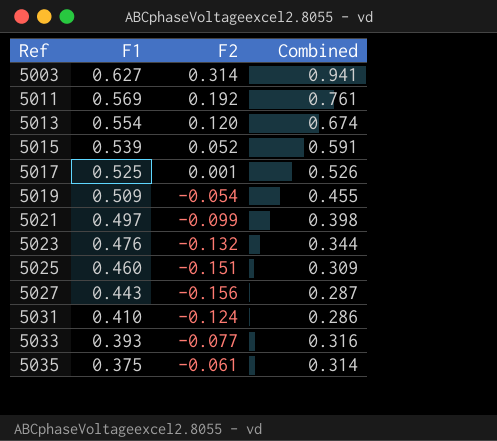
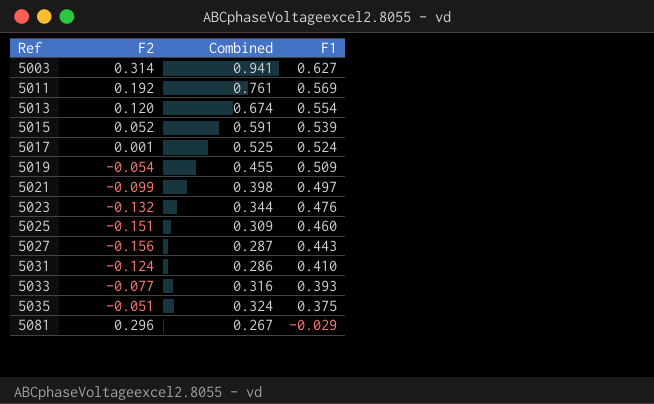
column F1 | position: 2 -> 4
5017 | Combined: 0.526 -> 0.525
5017 | F1: 0.525 -> 0.524
5035 | F2: -0.061 -> -0.051
5035 | Combined: 0.314 -> 0.324
row 5081: none -> 0.296 | 0.267 | -0.029

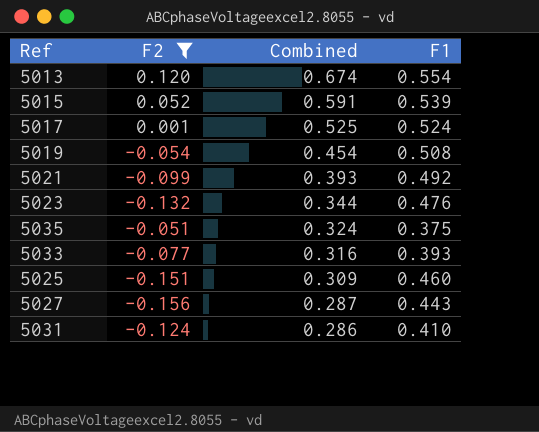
filter: none -> F2 <= 0.120
row order: Ref ascending -> Combined descending
5019 | Combined: 0.455 -> 0.454
5019 | F1: 0.509 -> 0.508
5021 | Combined: 0.398 -> 0.393
5021 | F1: 0.497 -> 0.492

